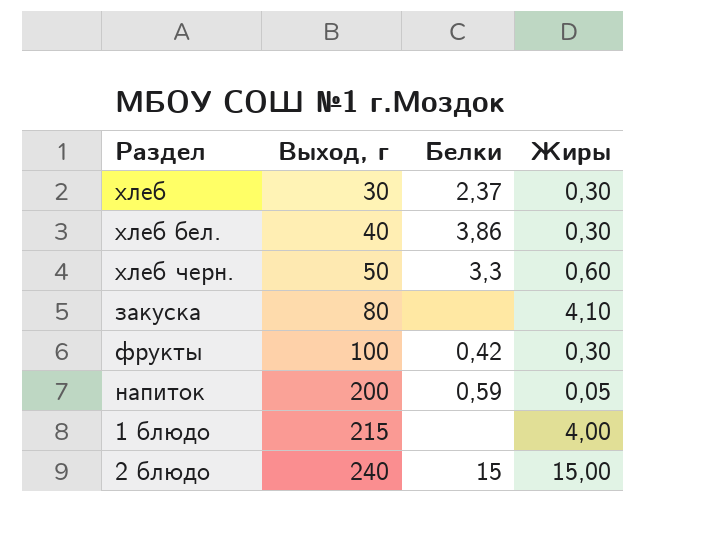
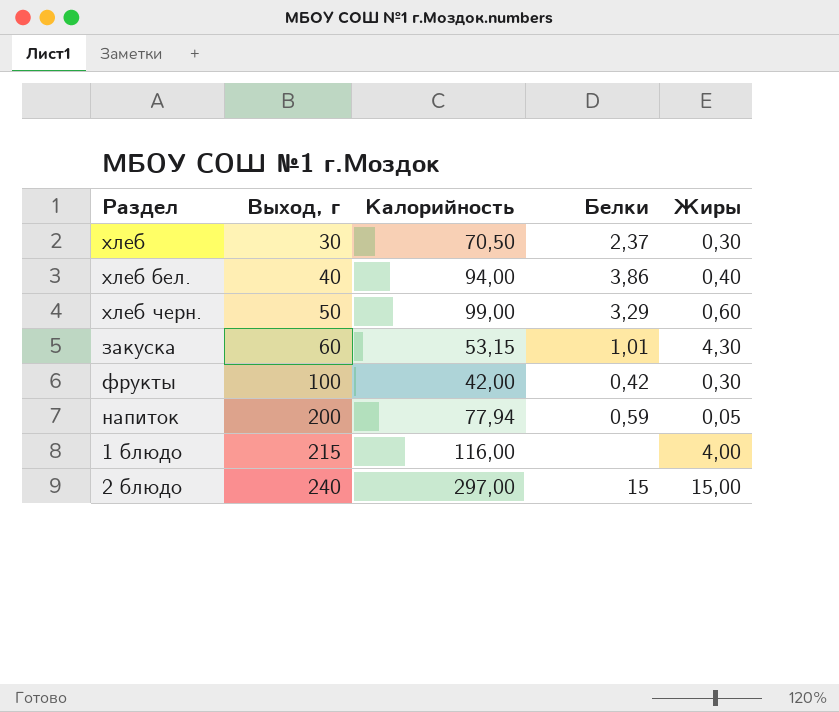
column Калорийность | position: none -> 3
хлеб бел. | Жиры: 0,30 -> 0,40
хлеб черн. | Белки: 3,3 -> 3,29
закуска | Выход, г: 80 -> 60
закуска | Белки: none -> 1,01
закуска | Жиры: 4,10 -> 4,30

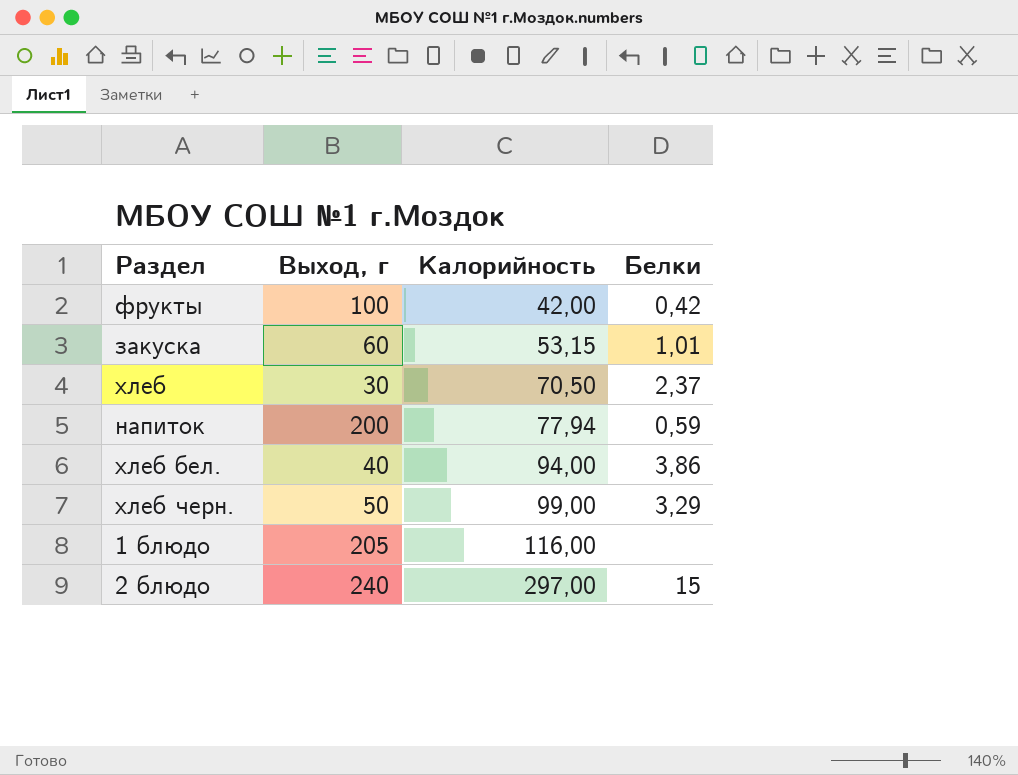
row order: Выход, г ascending -> Калорийность ascending
column Жиры | position: 5 -> none
1 блюдо | Выход, г: 215 -> 205

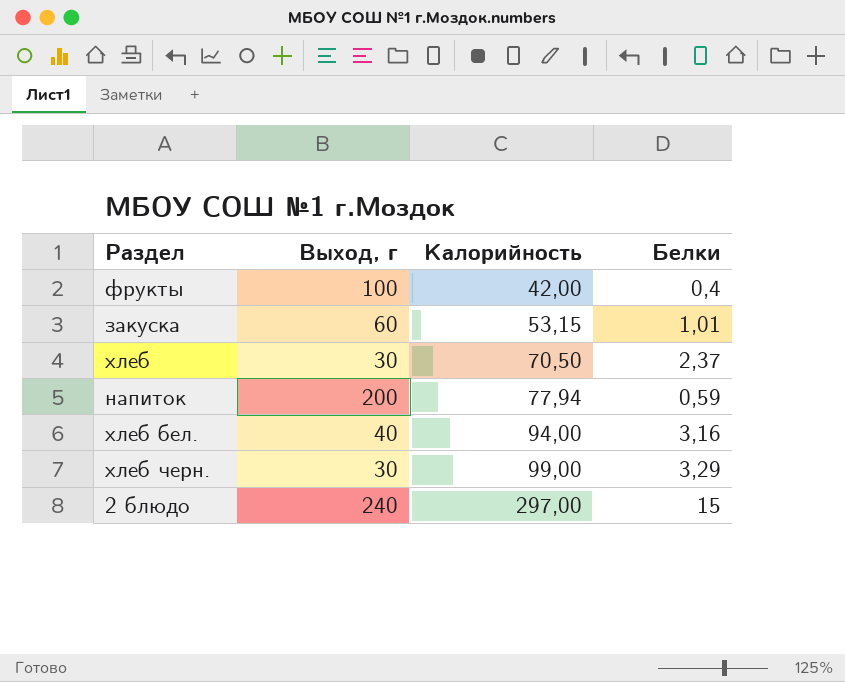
row 1 блюдо: 205 | 116,00 | none -> none
фрукты | Белки: 0,42 -> 0,4
хлеб бел. | Белки: 3,86 -> 3,16
хлеб черн. | Выход, г: 50 -> 30

